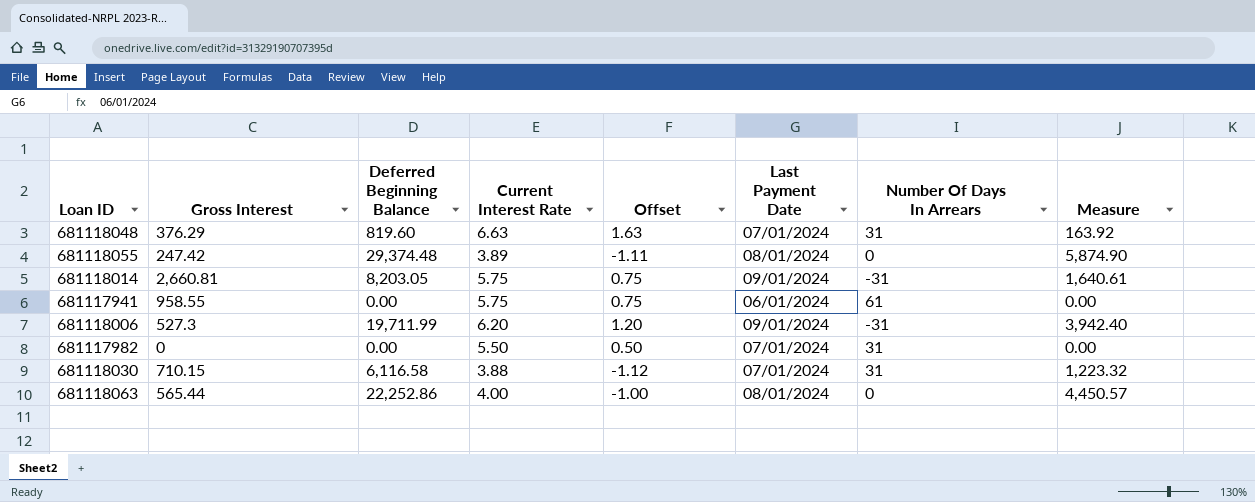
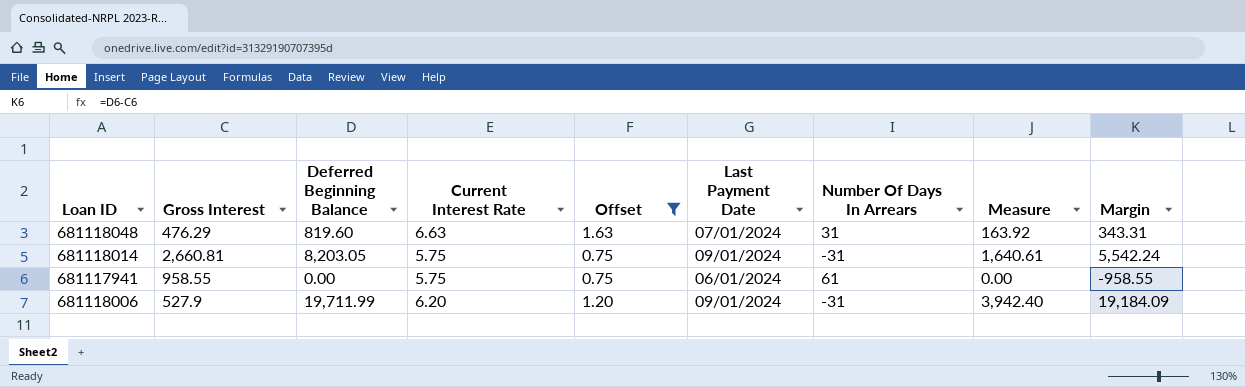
filter: none -> Offset >= 0.75
column Margin | formula: none -> [Deferred Beginning Balance] - [Gross Interest]
681118048 | Gross Interest: 376.29 -> 476.29
681118006 | Gross Interest: 527.3 -> 527.9

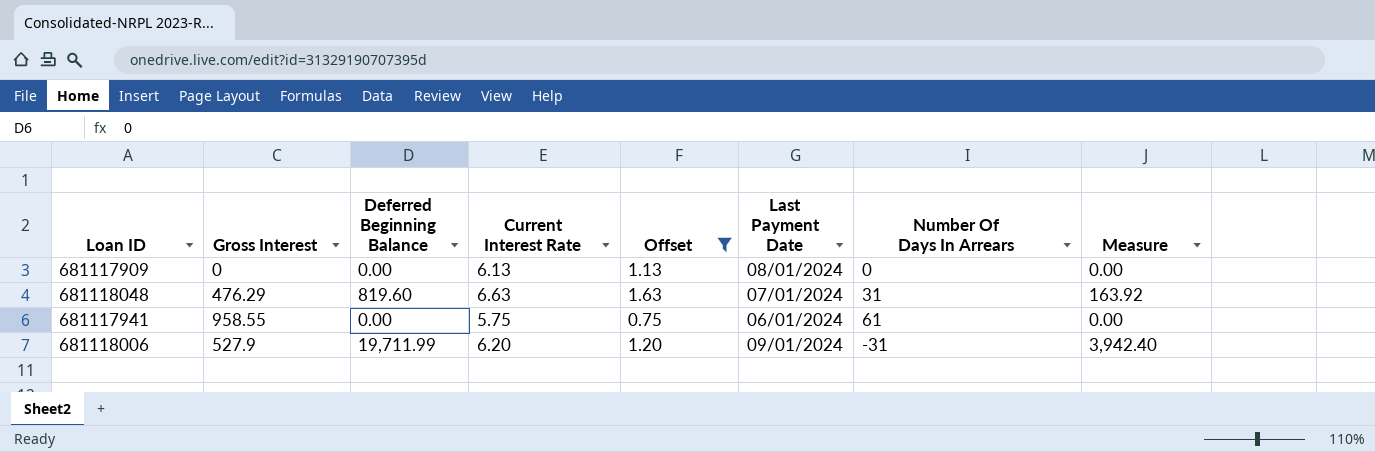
column Margin | formula: [Deferred Beginning Balance] - [Gross Interest] -> none
row 681118014: 2,660.81 | 8,203.05 | 5.75 | 0.75 | 09/01/2024 | -31 | 1,640.61 | 5,542.24 -> none
row 681117909: none -> 0 | 0.00 | 6.13 | 1.13 | 08/01/2024 | 0 | 0.00

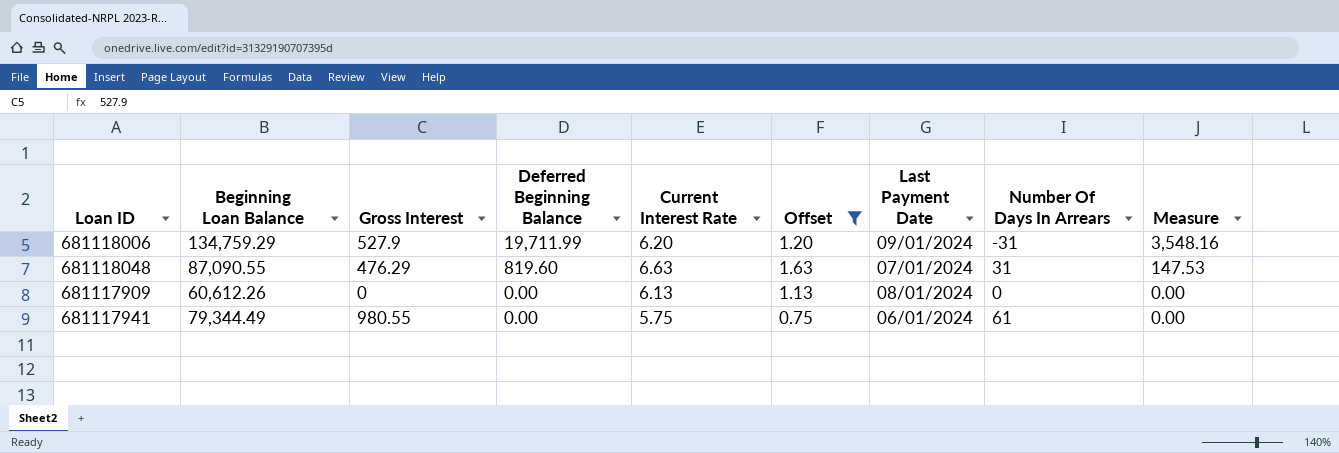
row order: none -> Deferred Beginning Balance descending
column Beginning Loan Balance | position: none -> 2
column Measure | formula: [Deferred Beginning Balance] * 0.2 -> [Deferred Beginning Balance] * 0.18
681117941 | Gross Interest: 958.55 -> 980.55

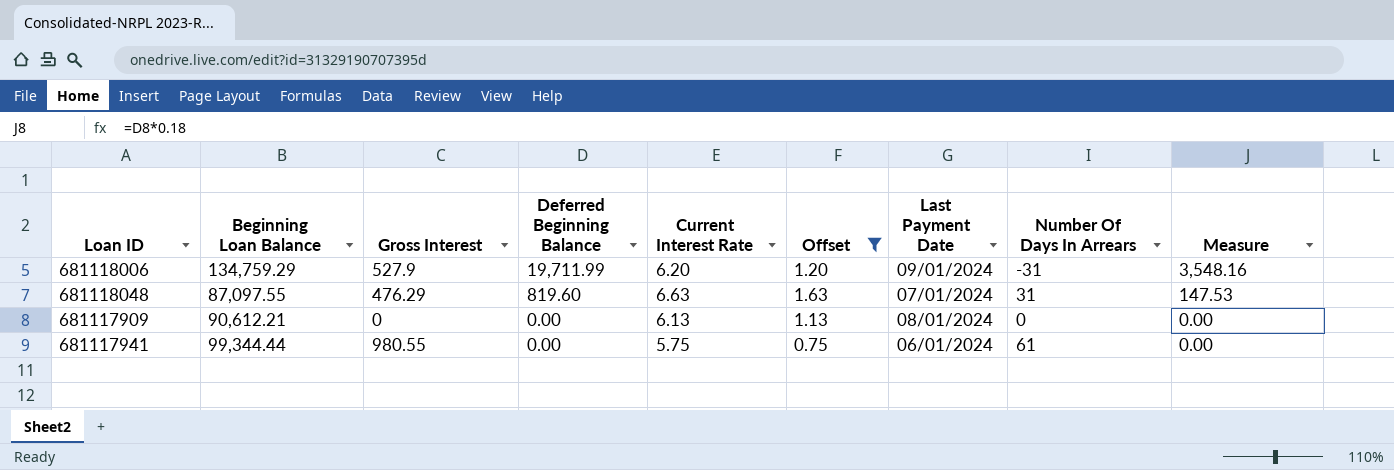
681118048 | Beginning Loan Balance: 87,090.55 -> 87,097.55
681117909 | Beginning Loan Balance: 60,612.26 -> 90,612.21
681117941 | Beginning Loan Balance: 79,344.49 -> 99,344.44

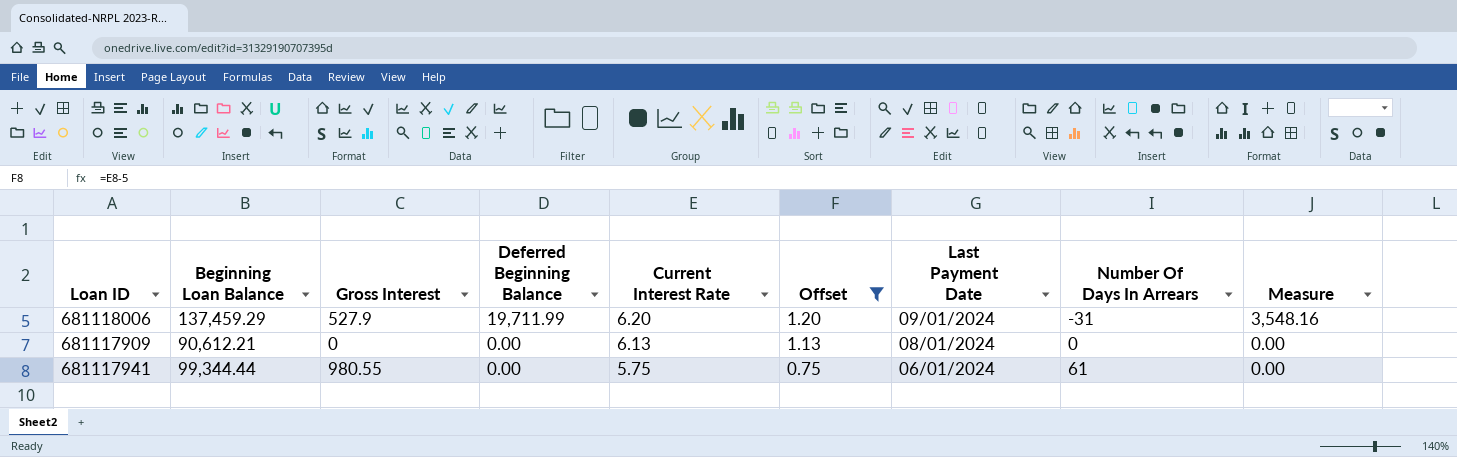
row 681118048: 87,097.55 | 476.29 | 819.60 | 6.63 | 1.63 | 07/01/2024 | 31 | 147.53 -> none
681118006 | Beginning Loan Balance: 134,759.29 -> 137,459.29

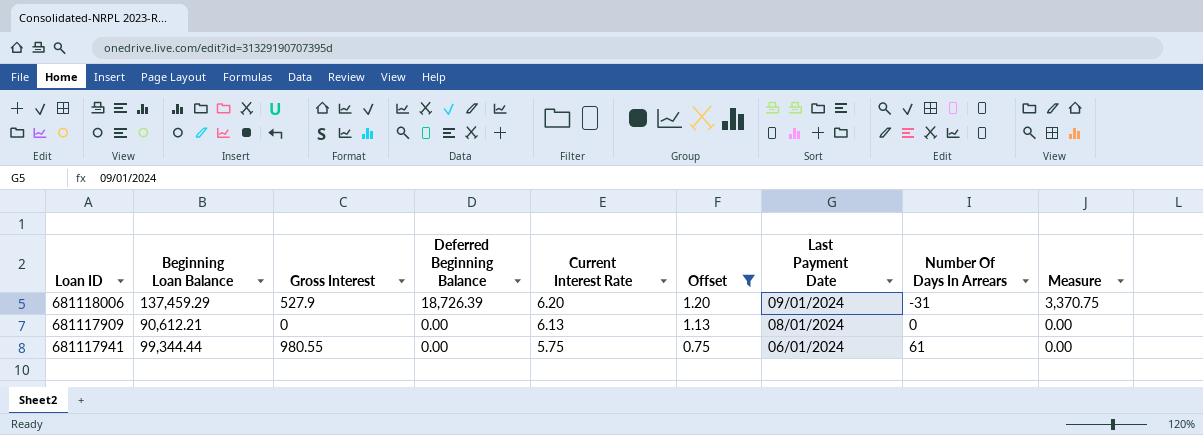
681118006 | Deferred Beginning Balance: 19,711.99 -> 18,726.39
681118006 | Measure: 3,548.16 -> 3,370.75

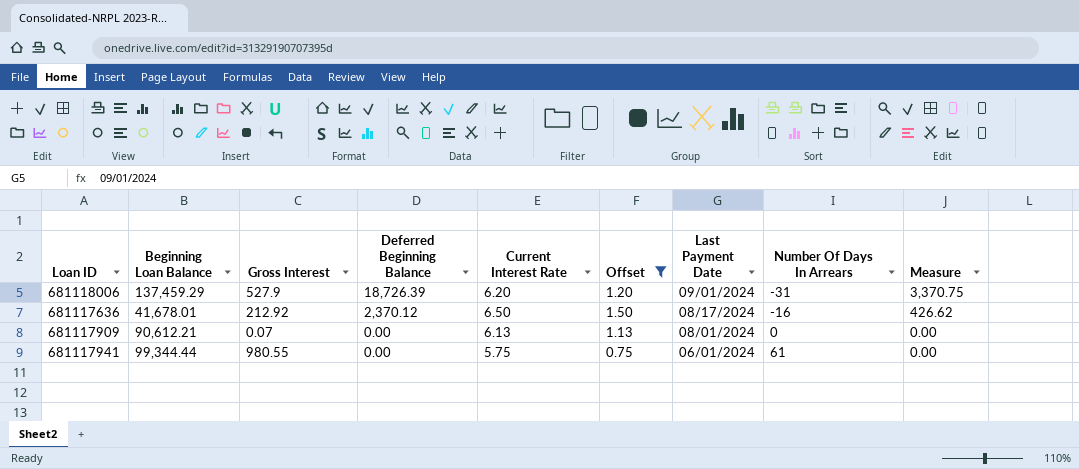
row 681117636: none -> 41,678.01 | 212.92 | 2,370.12 | 6.50 | 1.50 | 08/17/2024 | -16 | 426.62
681117909 | Gross Interest: 0 -> 0.07

